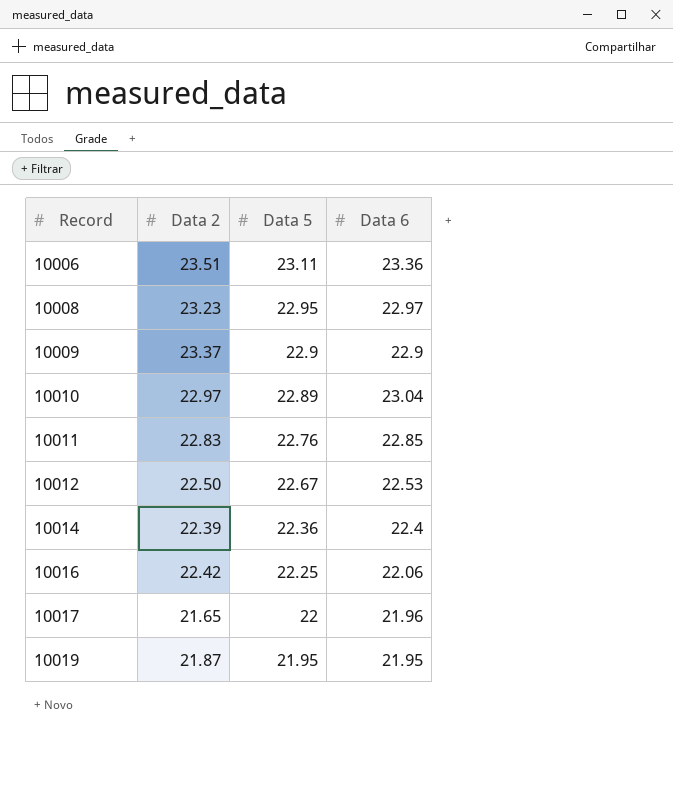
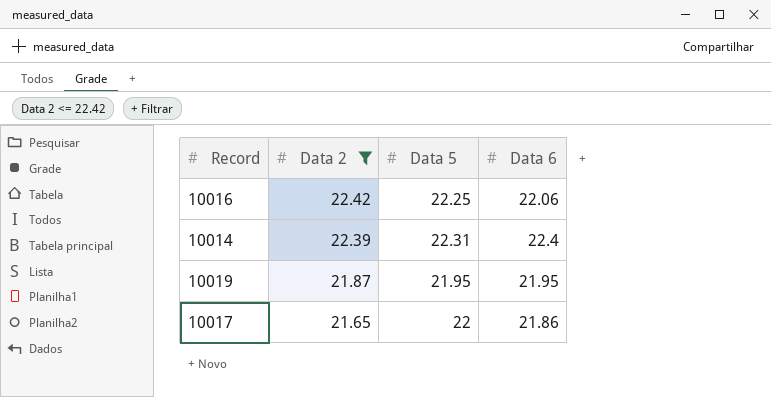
filter: none -> Data 2 <= 22.42
row order: Record ascending -> Data 2 descending
10014 | Data 5: 22.36 -> 22.31
10017 | Data 6: 21.96 -> 21.86

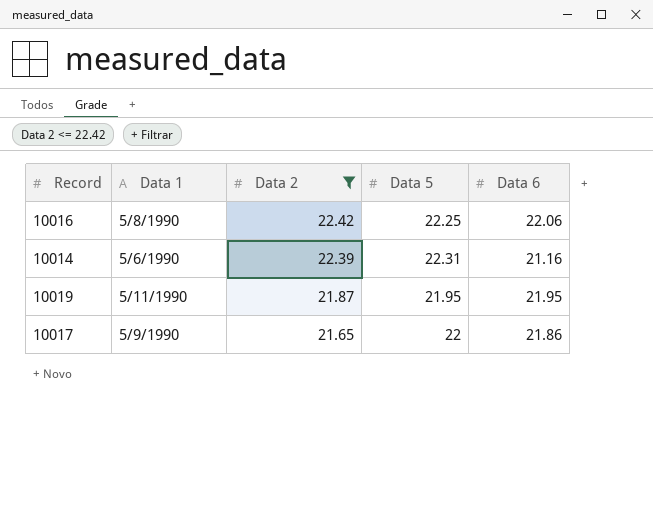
column Data 1 | position: none -> 2
10014 | Data 6: 22.4 -> 21.16

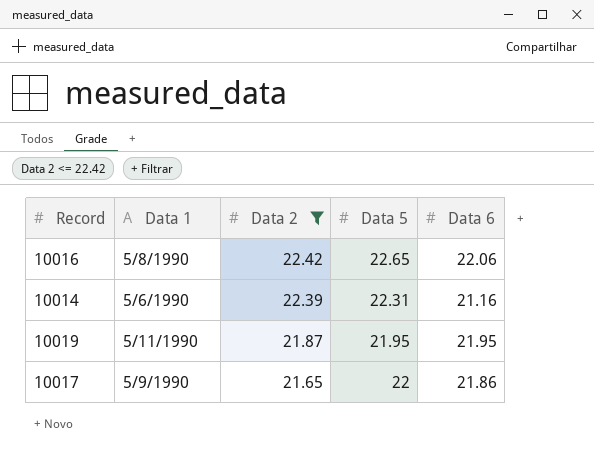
10016 | Data 5: 22.25 -> 22.65

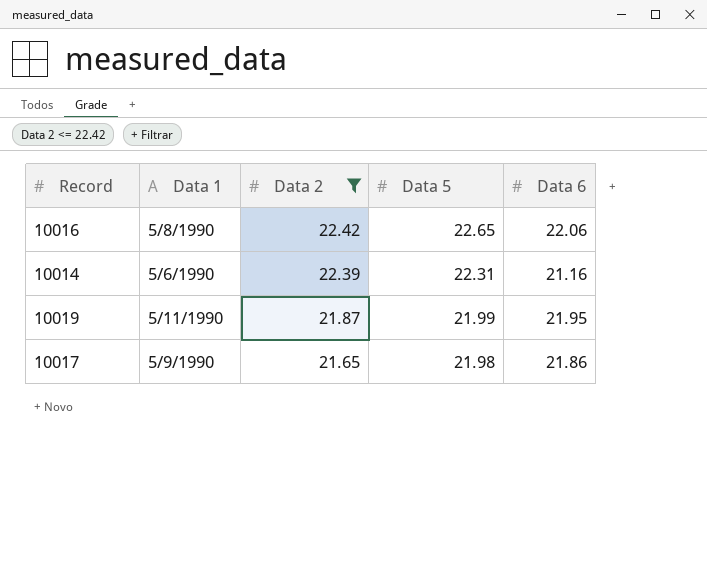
10019 | Data 5: 21.95 -> 21.99
10017 | Data 5: 22 -> 21.98

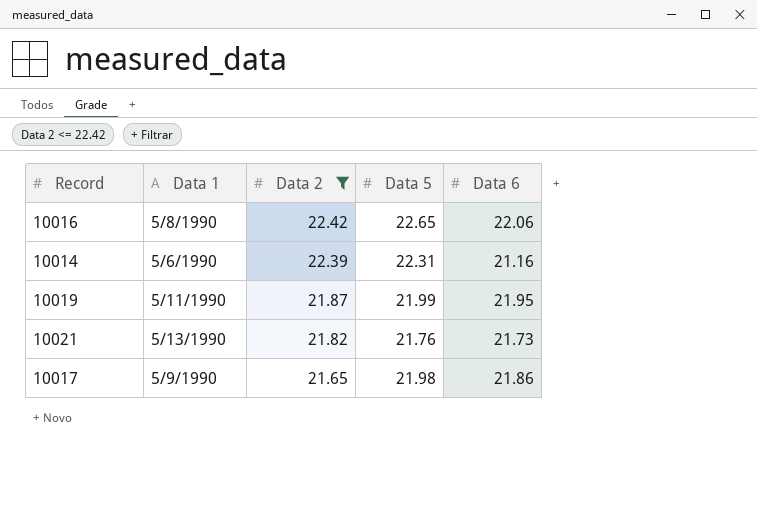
row 10021: none -> 5/13/1990 | 21.82 | 21.76 | 21.73

